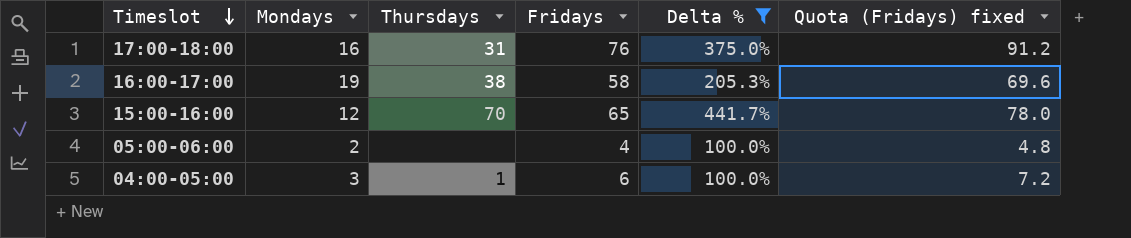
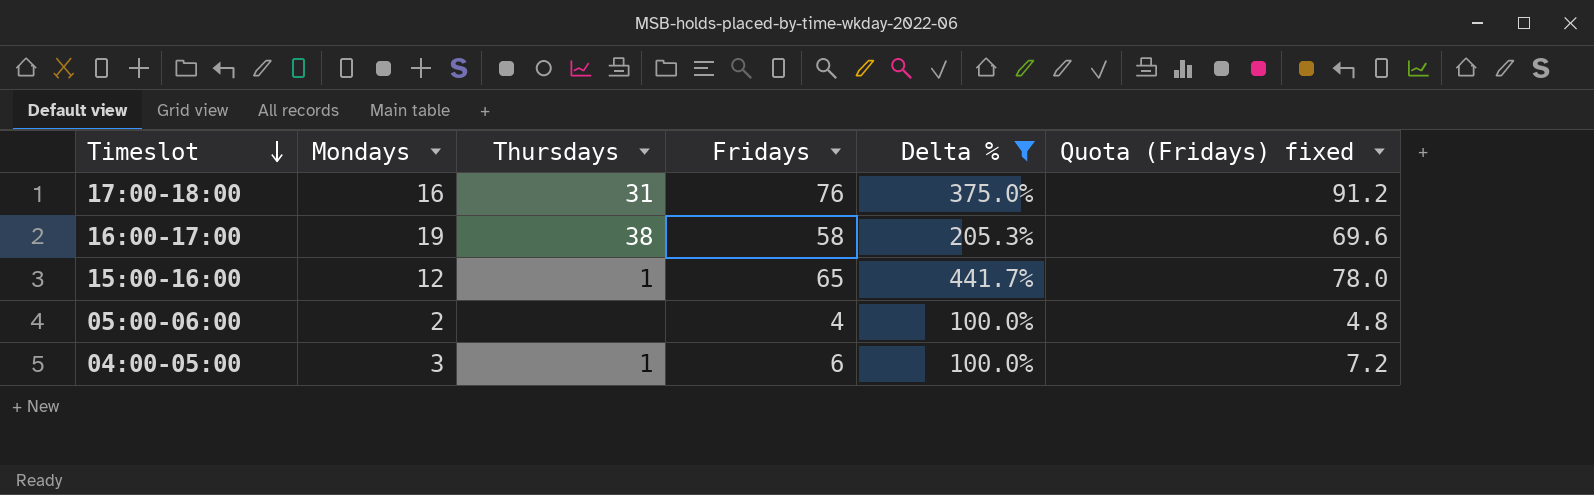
15:00-16:00 | Thursdays: 70 -> 1

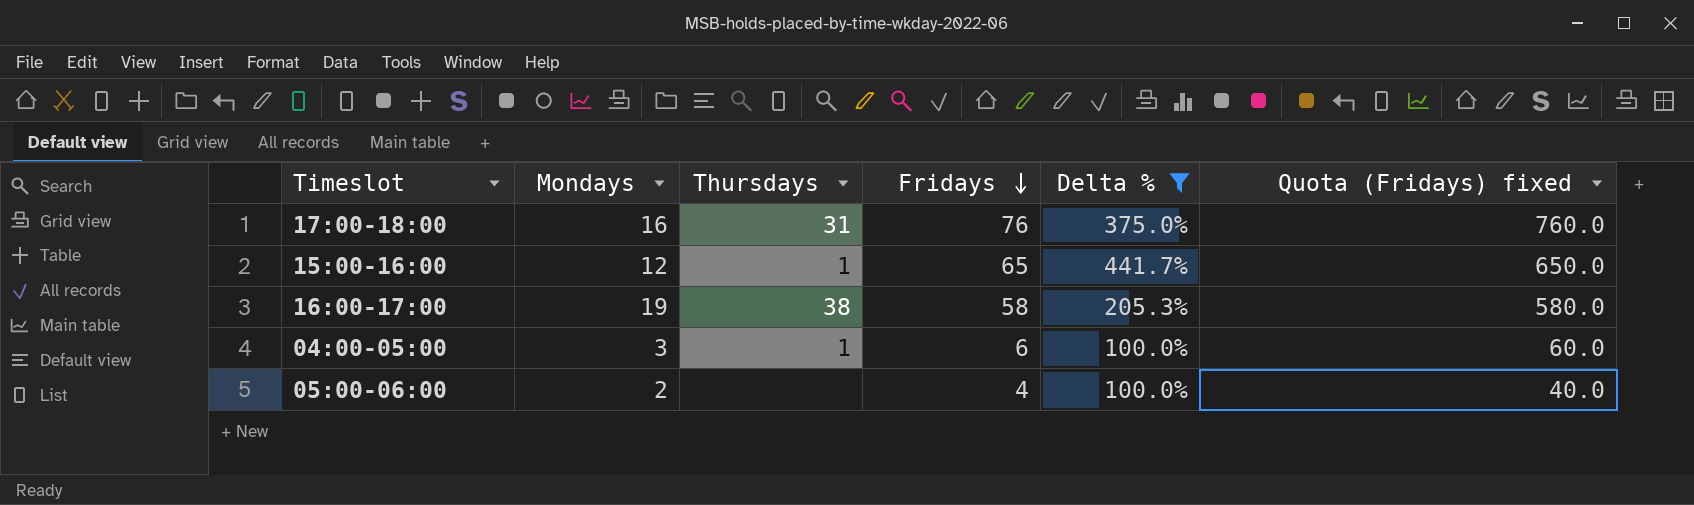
row order: Timeslot descending -> Fridays descending
column Quota (Fridays) fixed | formula: [Fridays] * 1.2 -> [Fridays] * 10

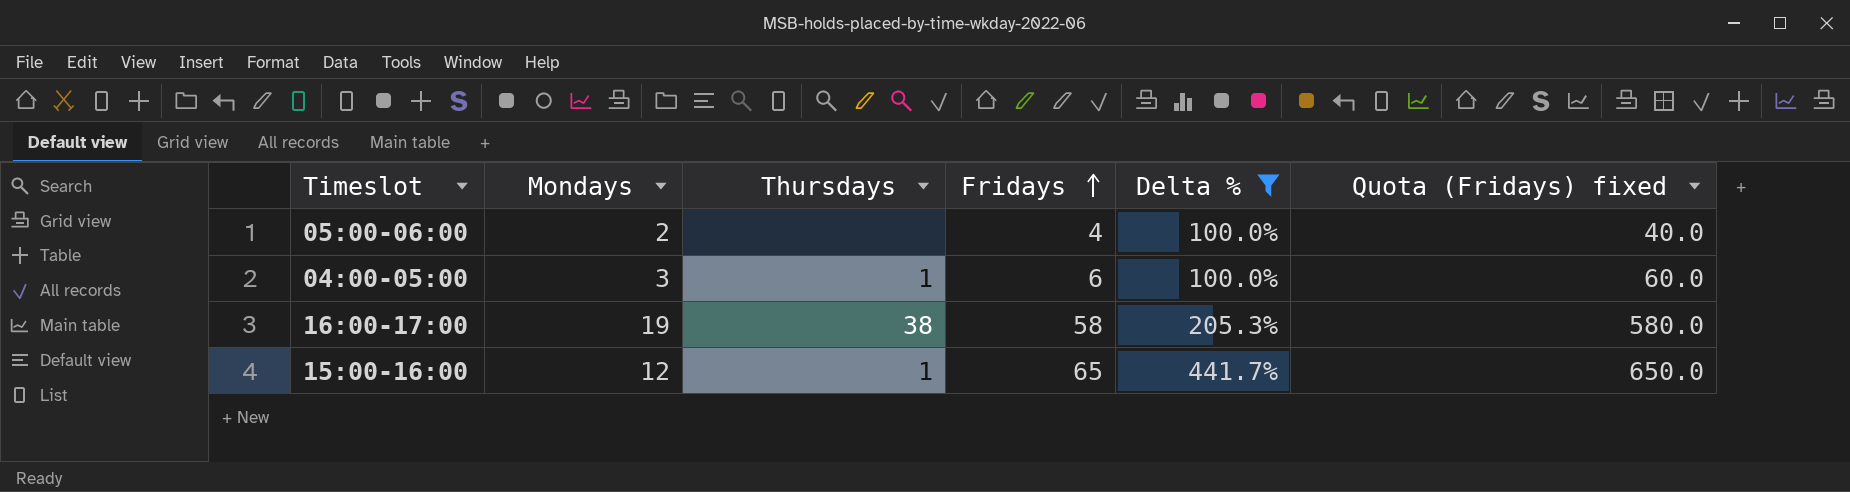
row order: Fridays descending -> Fridays ascending
row 17:00-18:00: 16 | 31 | 76 | 375.0% | 760.0 -> none

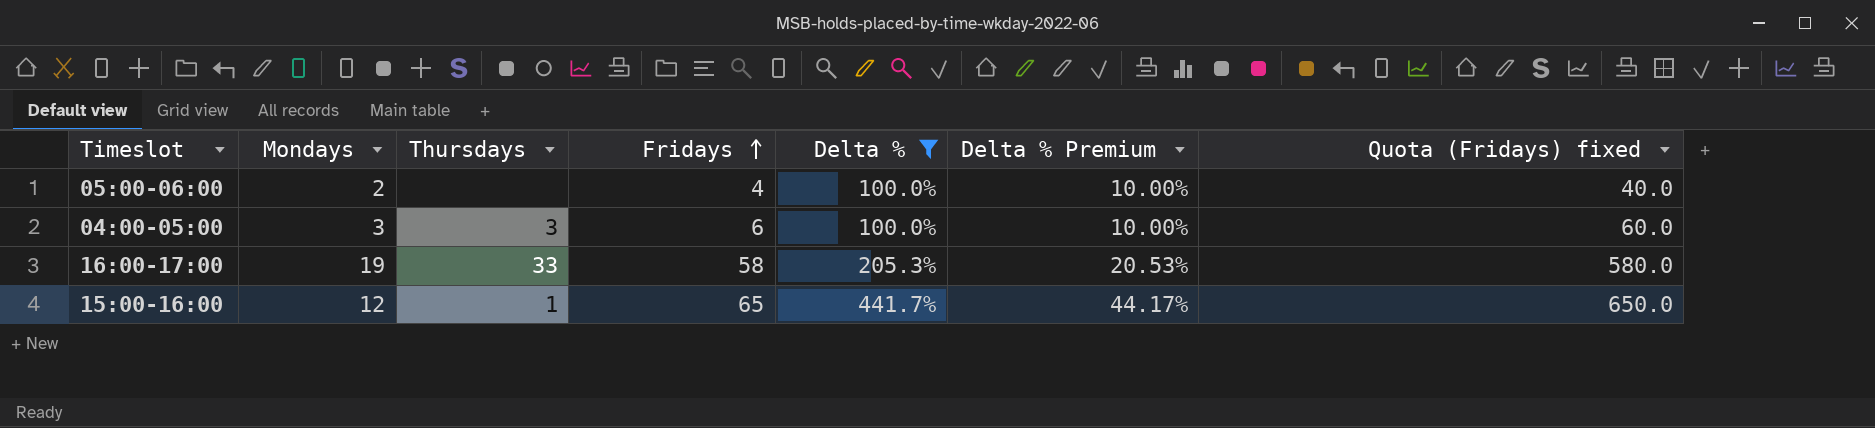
column Delta % Premium | formula: none -> [Delta %] * 0.1
04:00-05:00 | Thursdays: 1 -> 3
16:00-17:00 | Thursdays: 38 -> 33

